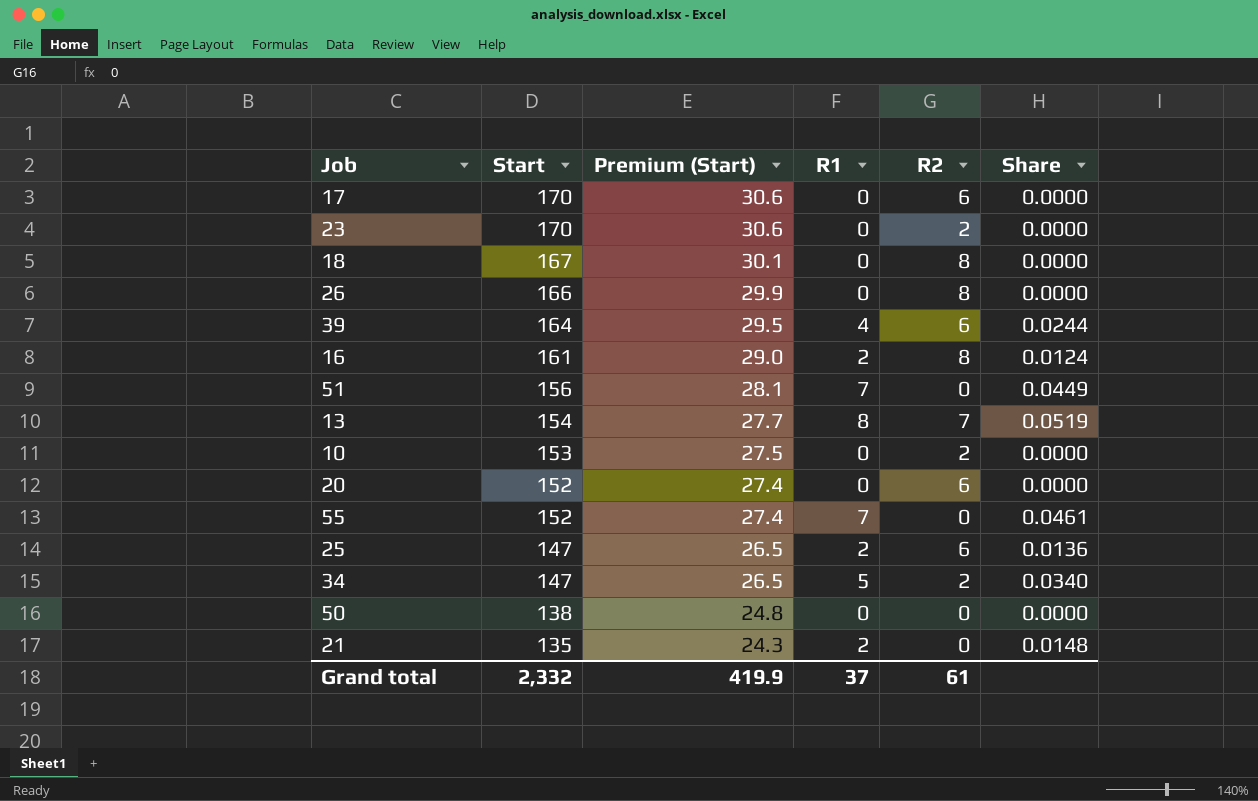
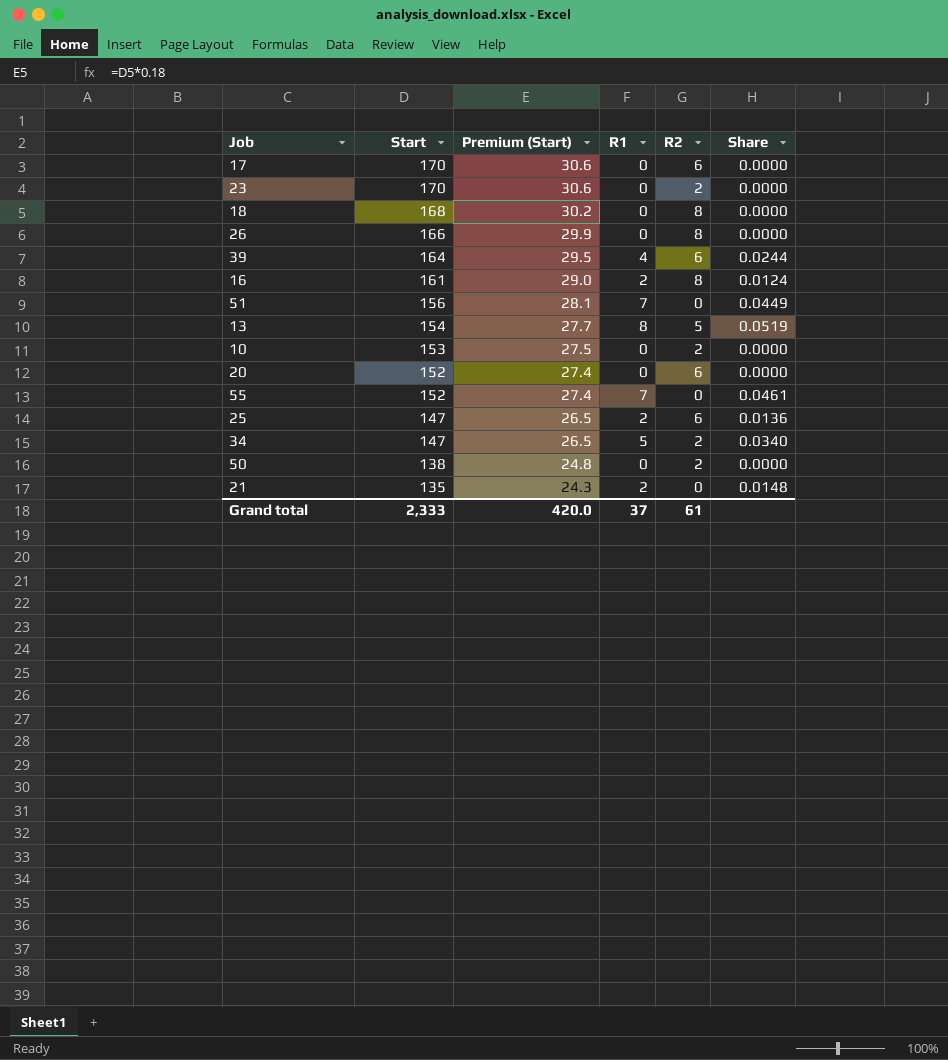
18 | Start: 167 -> 168
18 | Premium (Start): 30.1 -> 30.2
13 | R2: 7 -> 5
50 | R2: 0 -> 2
Grand total | Start: 2,332 -> 2,333
Grand total | Premium (Start): 419.9 -> 420.0

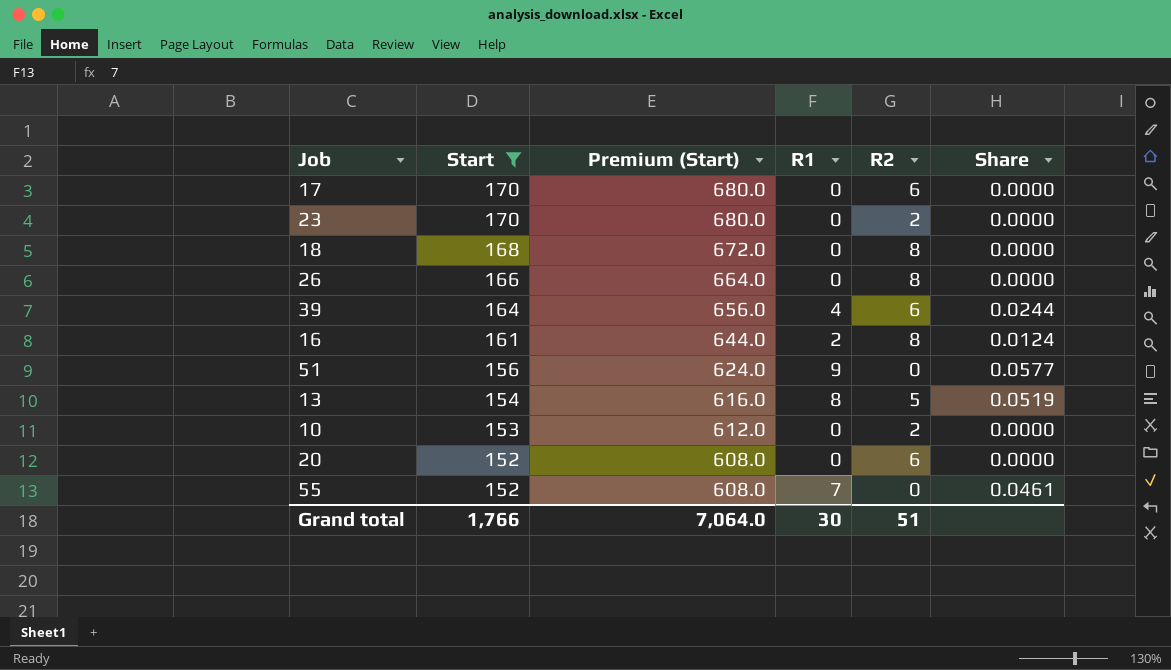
filter: none -> Start >= 152
column Premium (Start) | formula: [Start] * 0.18 -> [Start] * 4
51 | R1: 7 -> 9
51 | Share: 0.0449 -> 0.0577
Grand total | Start: 2,333 -> 1,766
Grand total | Premium (Start): 420.0 -> 7,064.0
Grand total | R1: 37 -> 30
Grand total | R2: 61 -> 51

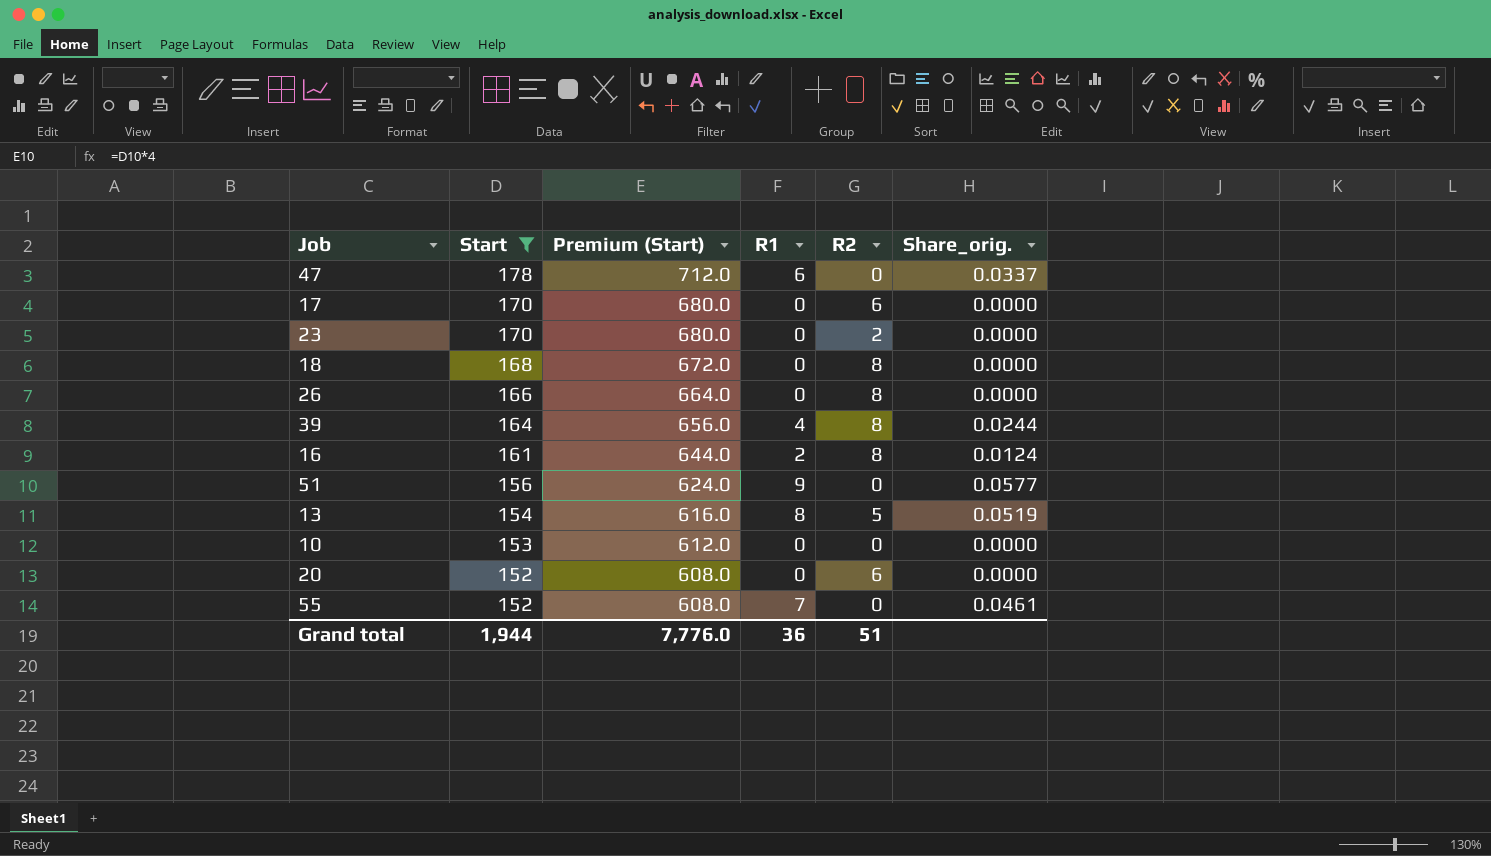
column name: Share -> Share_orig.
row 47: none -> 178 | 712.0 | 6 | 0 | 0.0337
39 | R2: 6 -> 8
10 | R2: 2 -> 0
Grand total | Start: 1,766 -> 1,944
Grand total | Premium (Start): 7,064.0 -> 7,776.0
Grand total | R1: 30 -> 36

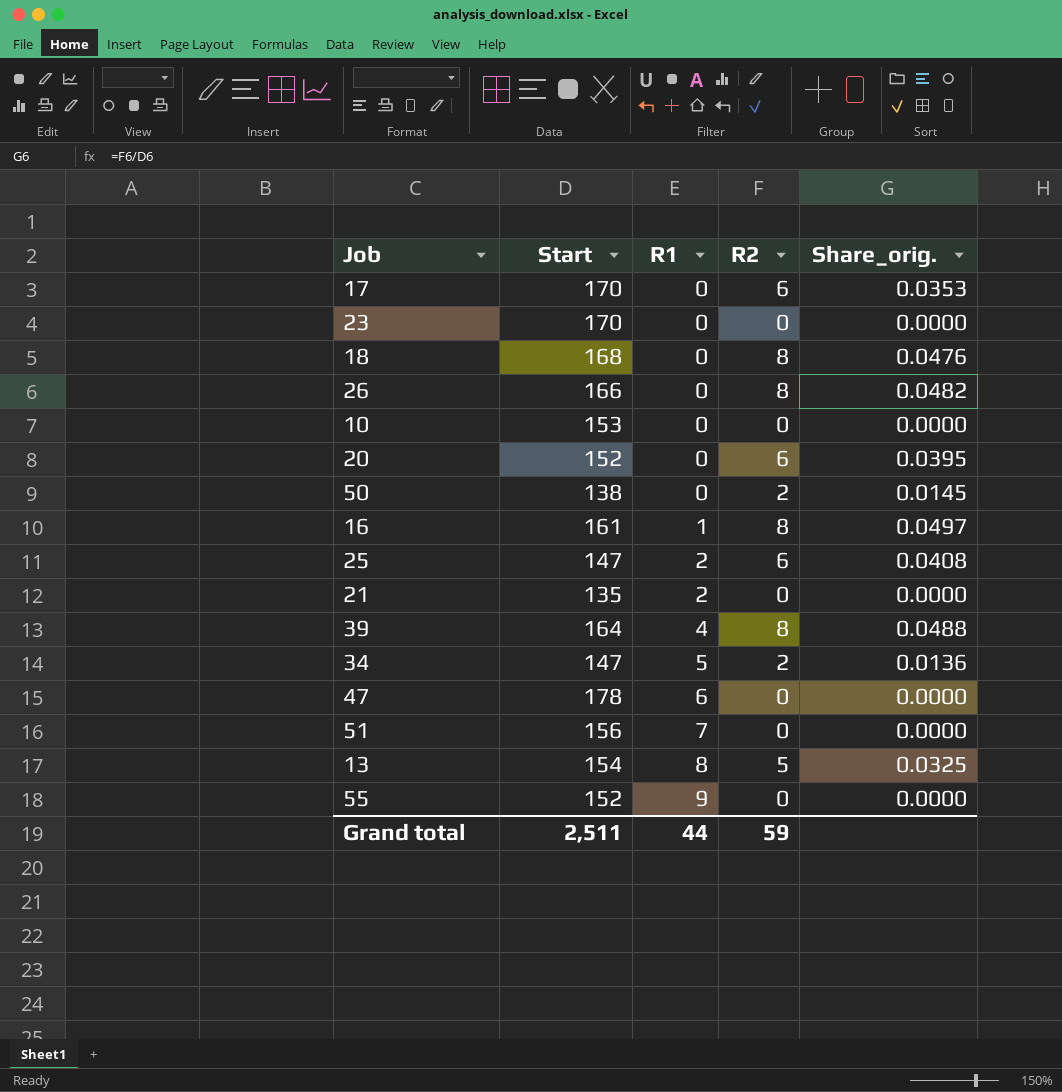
filter: Start >= 152 -> none
row order: Start descending -> R1 ascending
column Premium (Start) | formula: [Start] * 4 -> none
column Share_orig. | formula: [R1] / [Start] -> [R2] / [Start]
23 | R2: 2 -> 0
16 | R1: 2 -> 1
51 | R1: 9 -> 7
55 | R1: 7 -> 9
Grand total | Start: 1,944 -> 2,511
Grand total | R1: 36 -> 44
Grand total | R2: 51 -> 59

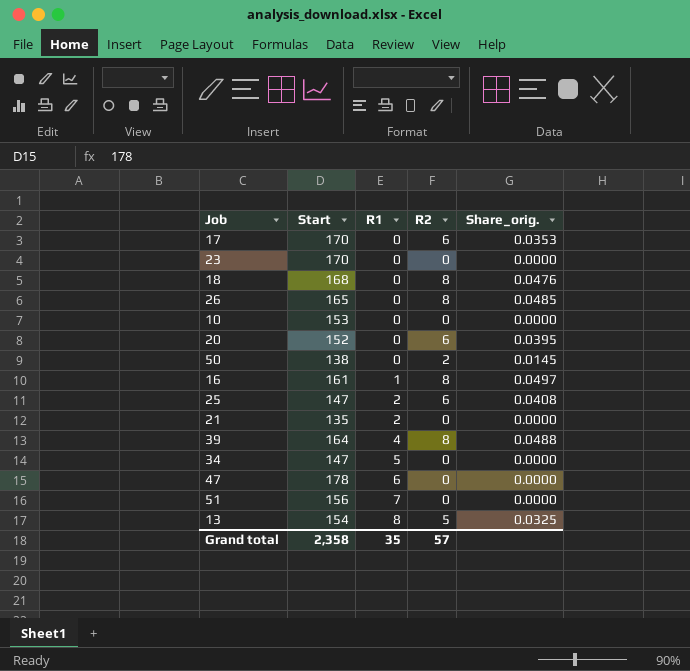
row 55: 152 | 9 | 0 | 0.0000 -> none
26 | Start: 166 -> 165
26 | Share_orig.: 0.0482 -> 0.0485
34 | R2: 2 -> 0
34 | Share_orig.: 0.0136 -> 0.0000
Grand total | Start: 2,511 -> 2,358
Grand total | R1: 44 -> 35
Grand total | R2: 59 -> 57

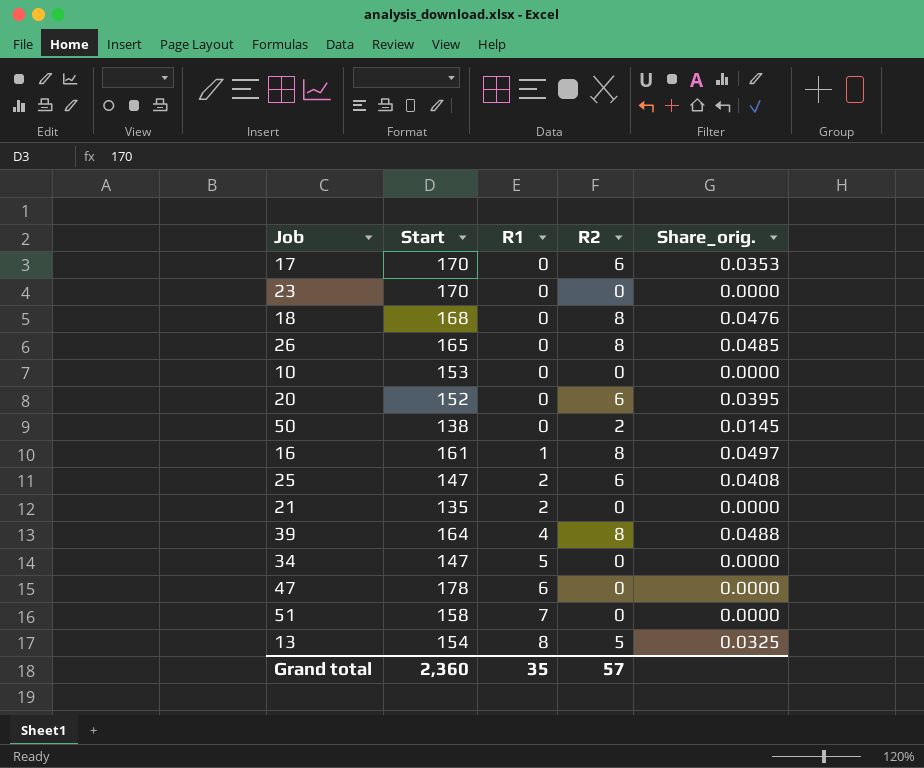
51 | Start: 156 -> 158
Grand total | Start: 2,358 -> 2,360

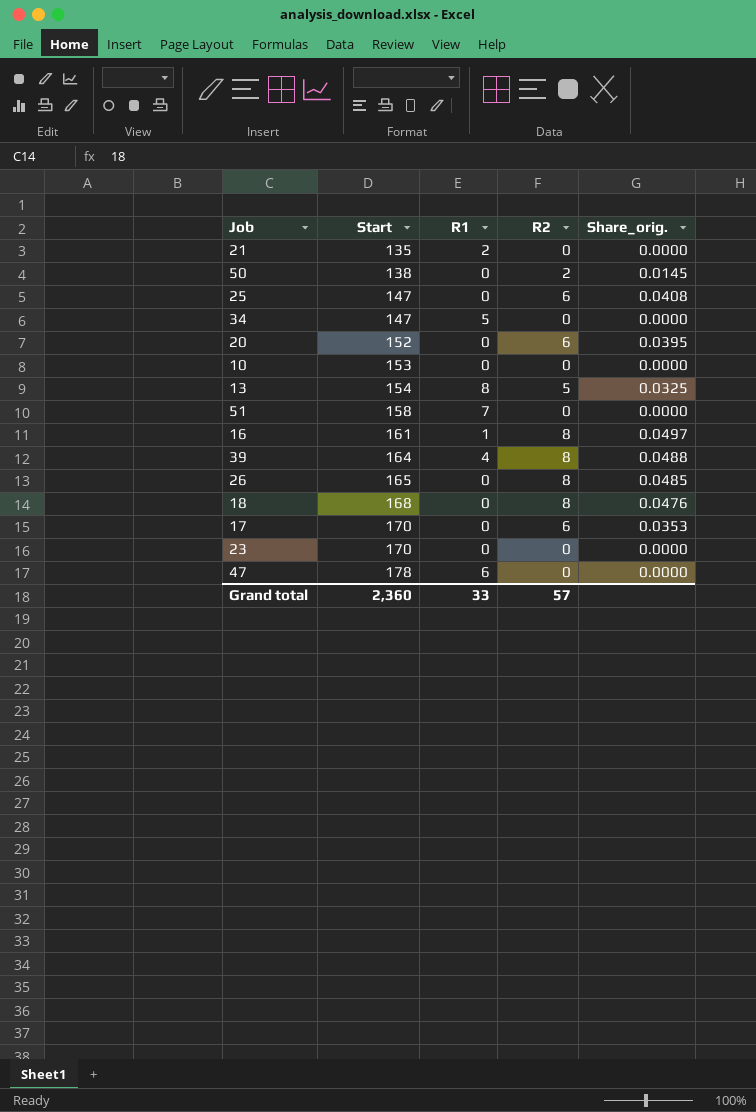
row order: R1 ascending -> Start ascending
25 | R1: 2 -> 0
Grand total | R1: 35 -> 33

